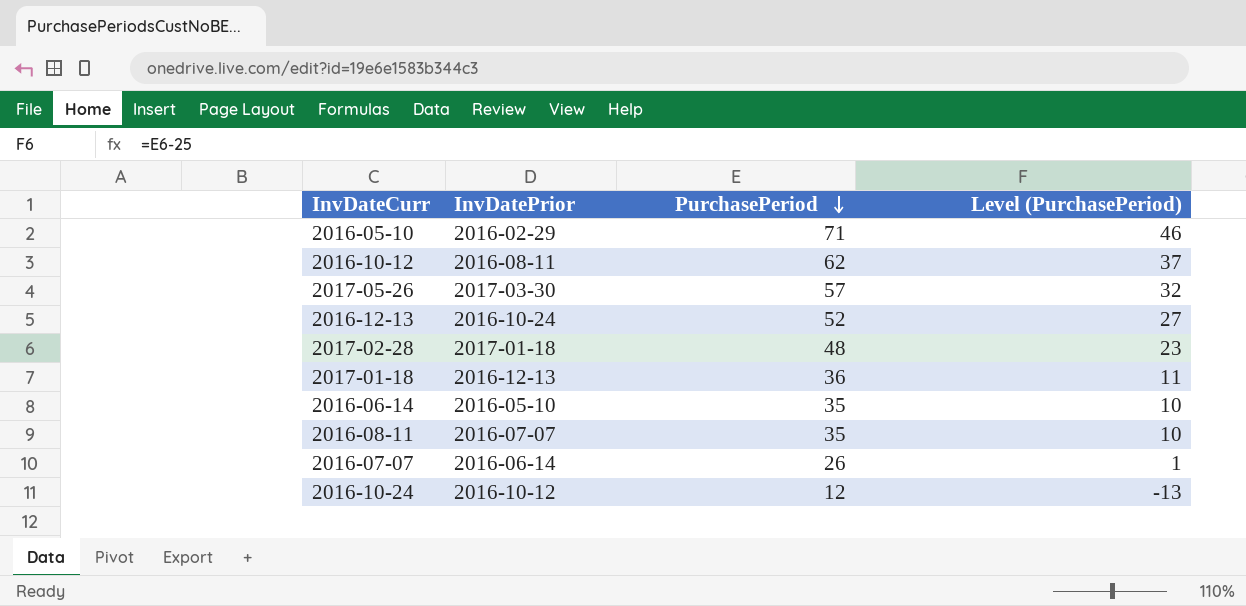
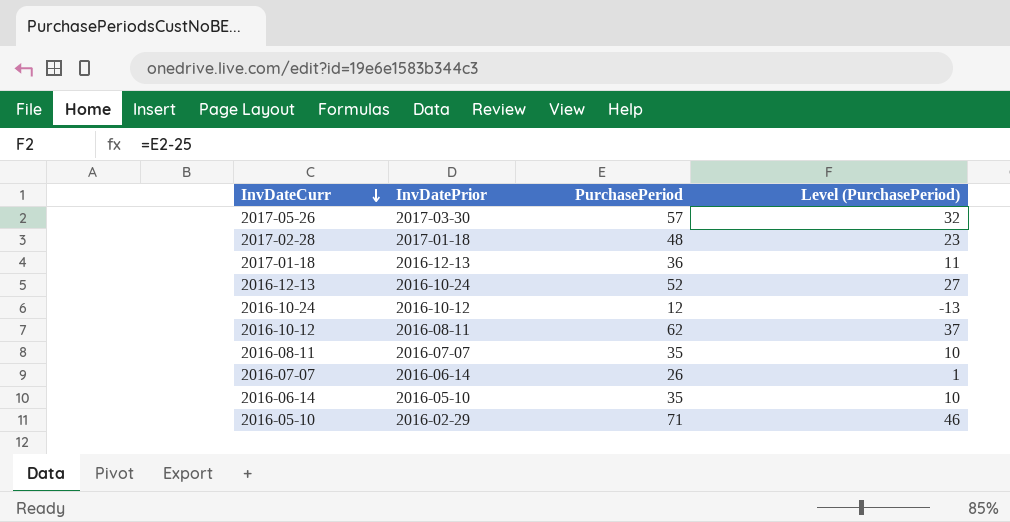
row order: PurchasePeriod descending -> InvDateCurr descending

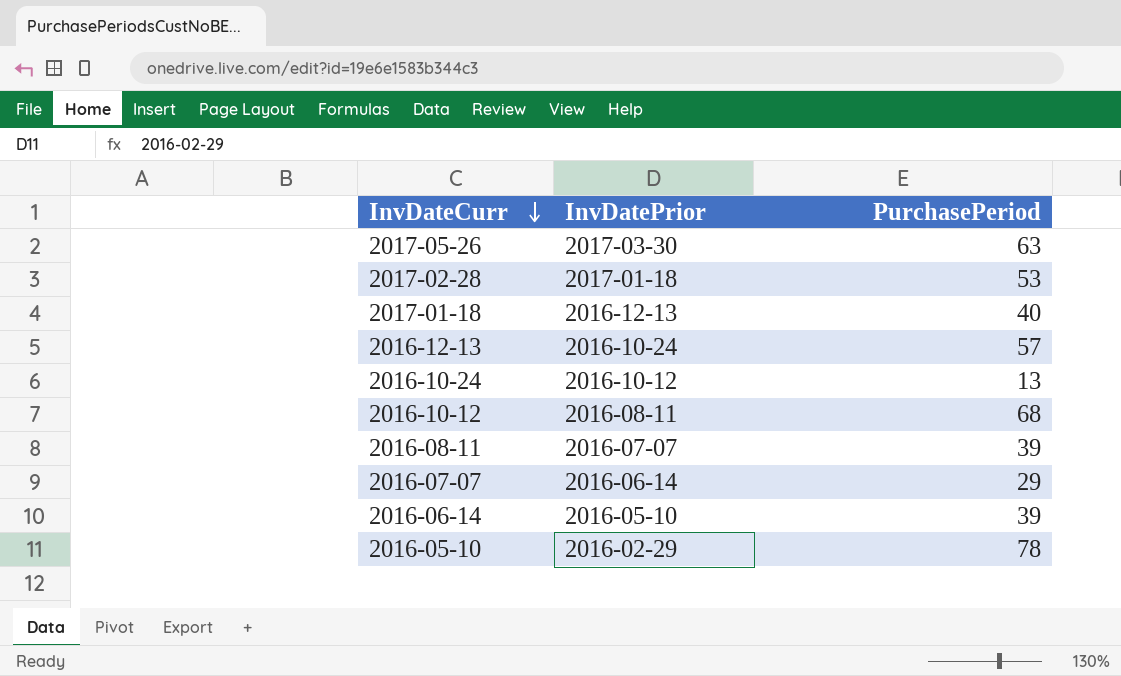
column Level (PurchasePeriod) | formula: [PurchasePeriod] - 25 -> none
2017-05-26 | PurchasePeriod: 57 -> 63
2017-02-28 | PurchasePeriod: 48 -> 53
2017-01-18 | PurchasePeriod: 36 -> 40
2016-12-13 | PurchasePeriod: 52 -> 57
2016-10-24 | PurchasePeriod: 12 -> 13
2016-10-12 | PurchasePeriod: 62 -> 68
2016-08-11 | PurchasePeriod: 35 -> 39
2016-07-07 | PurchasePeriod: 26 -> 29
2016-06-14 | PurchasePeriod: 35 -> 39
2016-05-10 | PurchasePeriod: 71 -> 78

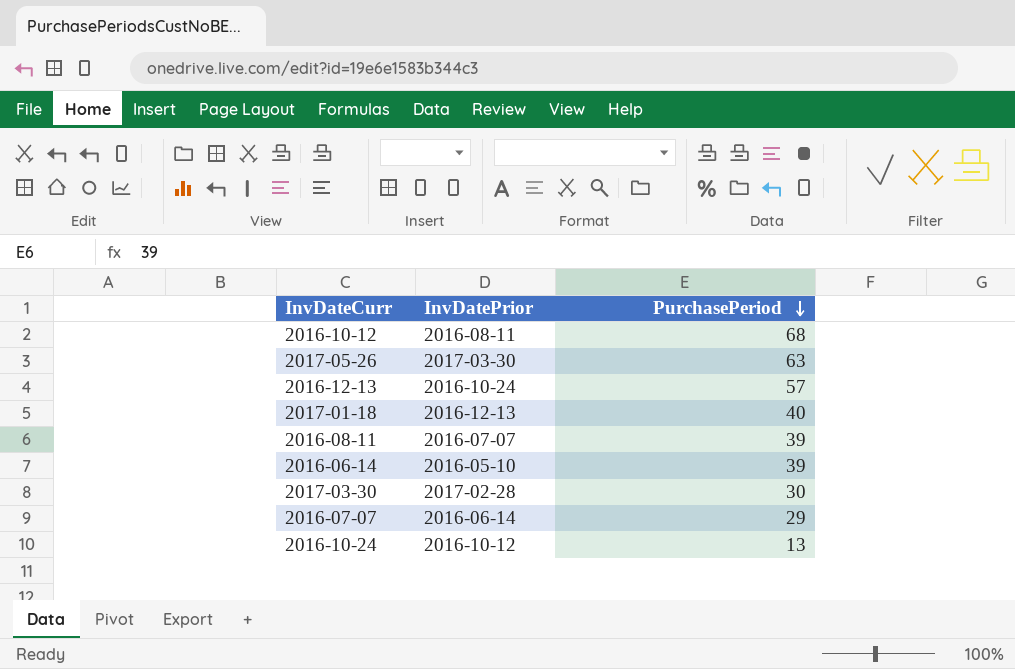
row order: InvDateCurr descending -> PurchasePeriod descending
row 2017-02-28: 2017-01-18 | 53 -> none
row 2016-05-10: 2016-02-29 | 78 -> none
row 2017-03-30: none -> 2017-02-28 | 30

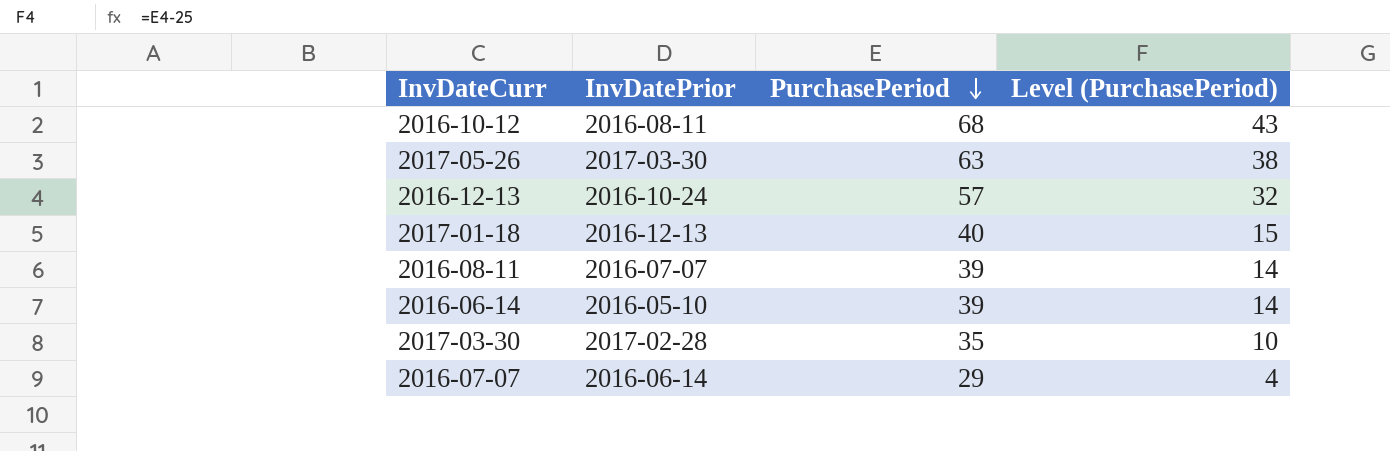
column Level (PurchasePeriod) | formula: none -> [PurchasePeriod] - 25
row 2016-10-24: 2016-10-12 | 13 -> none
2017-03-30 | PurchasePeriod: 30 -> 35

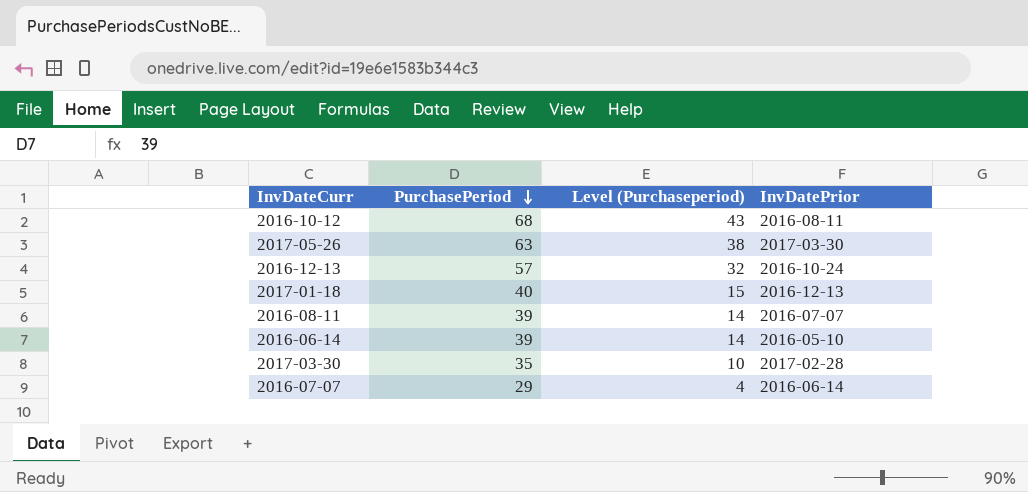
column name: Level (PurchasePeriod) -> Level (Purchaseperiod)
column InvDatePrior | position: 2 -> 4

